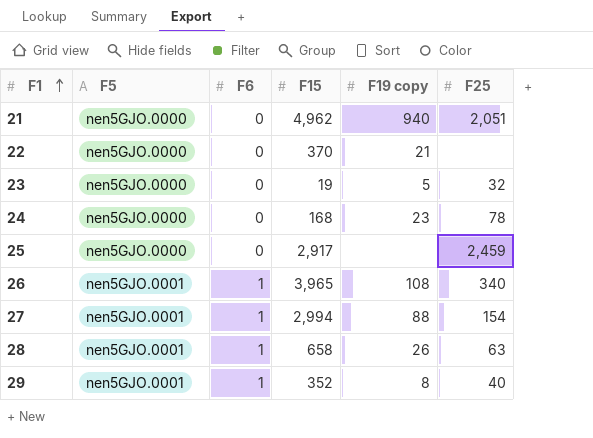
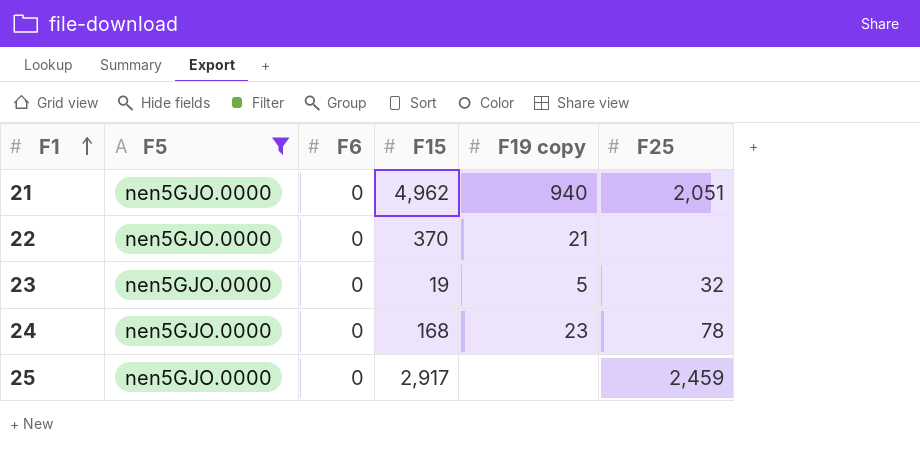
filter: none -> F5 = nen5GJO.0000

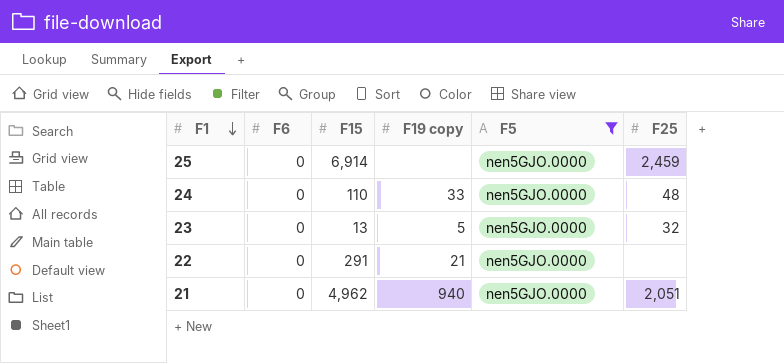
row order: F1 ascending -> F1 descending
column F5 | position: 2 -> 5
25 | F15: 2,917 -> 6,914
24 | F15: 168 -> 110
24 | F19 copy: 23 -> 33
24 | F25: 78 -> 48
23 | F15: 19 -> 13
22 | F15: 370 -> 291

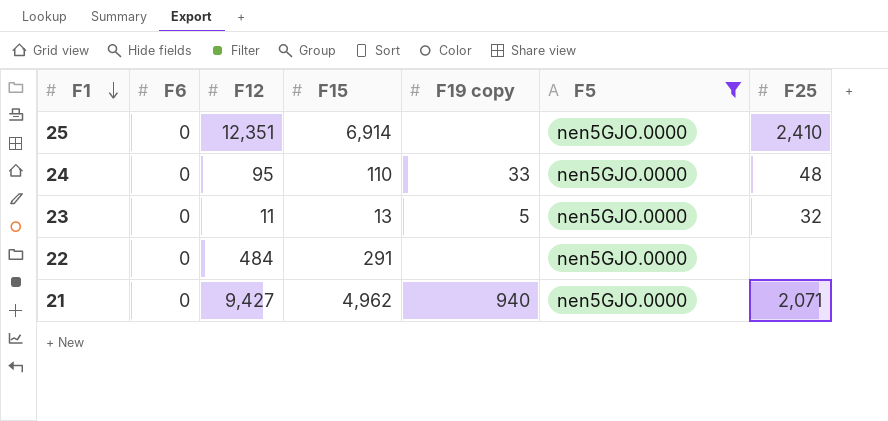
column F12 | position: none -> 3
25 | F25: 2,459 -> 2,410
22 | F19 copy: 21 -> none
21 | F25: 2,051 -> 2,071

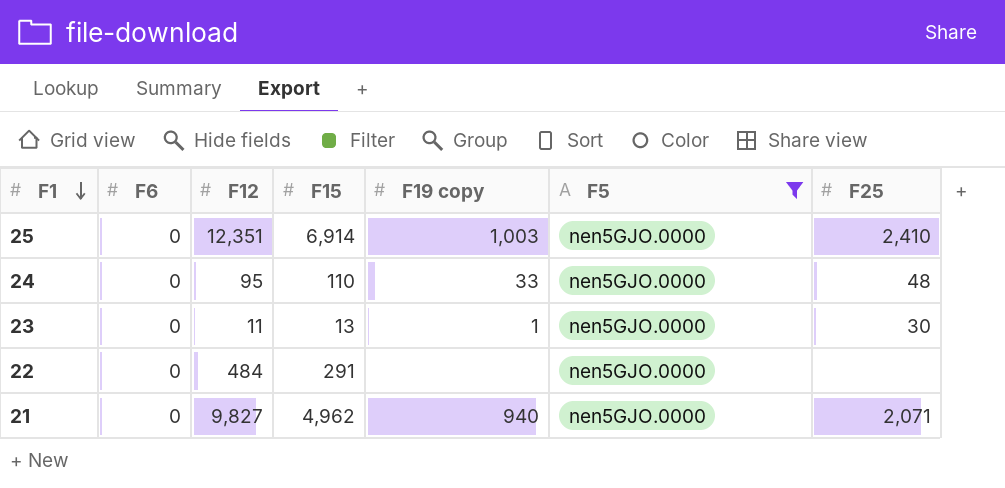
25 | F19 copy: none -> 1,003
23 | F19 copy: 5 -> 1
23 | F25: 32 -> 30
21 | F12: 9,427 -> 9,827

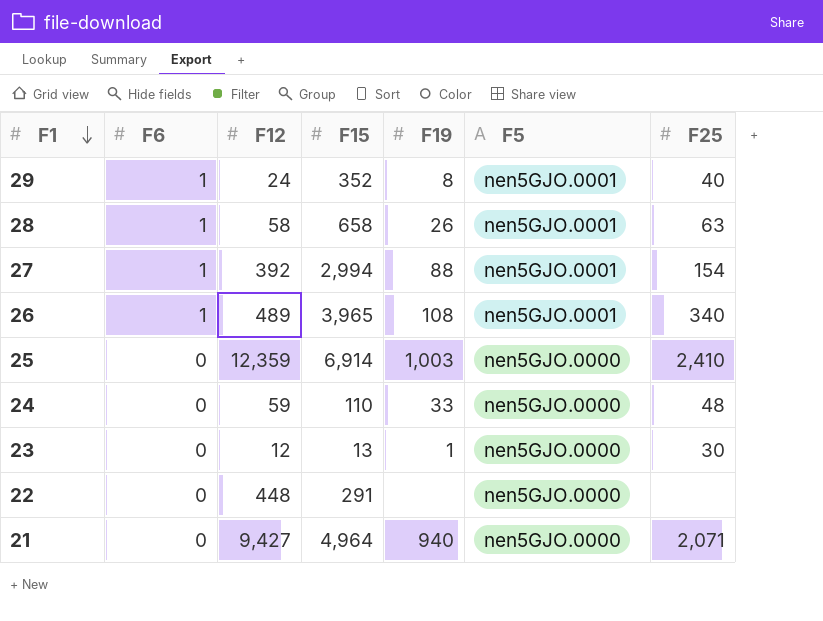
filter: F5 = nen5GJO.0000 -> none
column name: F19 copy -> F19
25 | F12: 12,351 -> 12,359
24 | F12: 95 -> 59
23 | F12: 11 -> 12
22 | F12: 484 -> 448
21 | F12: 9,827 -> 9,427
21 | F15: 4,962 -> 4,964

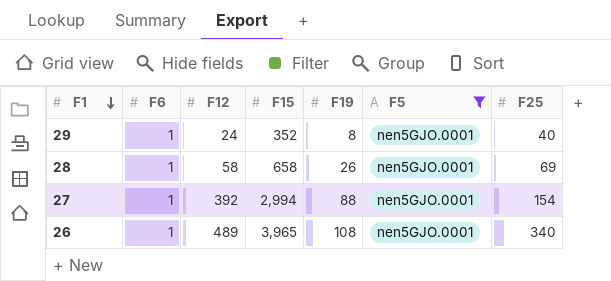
filter: none -> F5 = nen5GJO.0001
28 | F25: 63 -> 69

